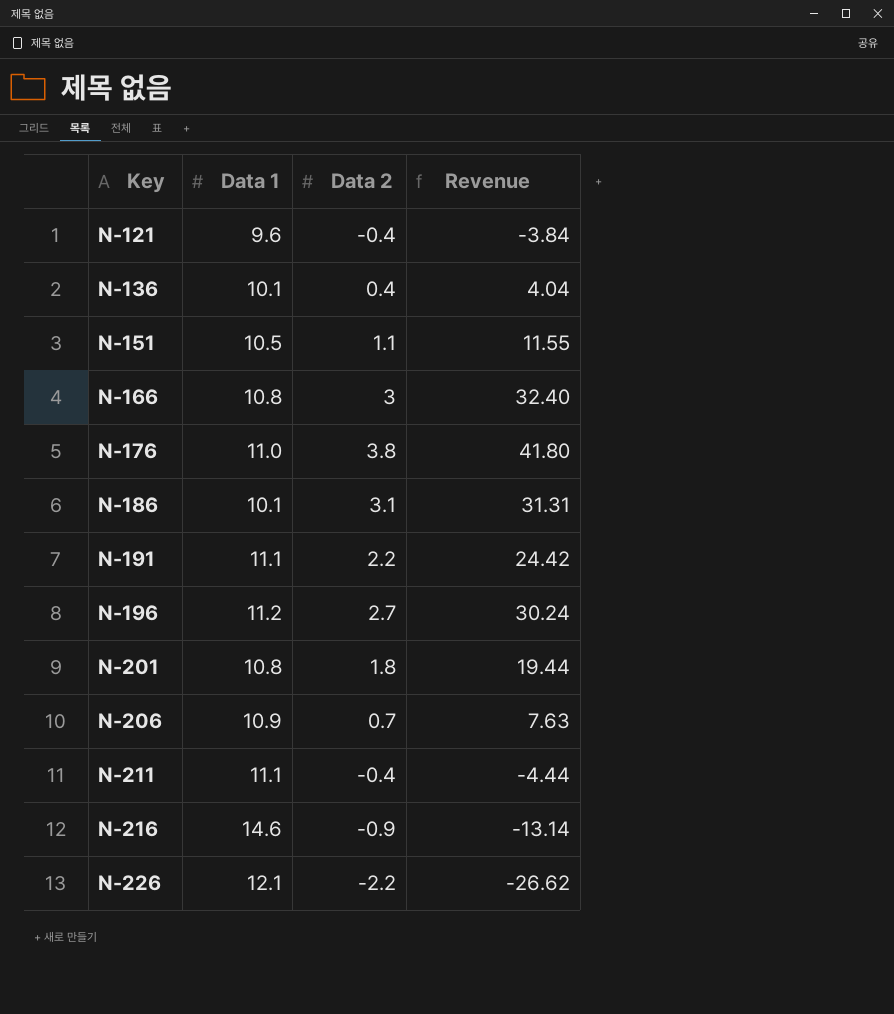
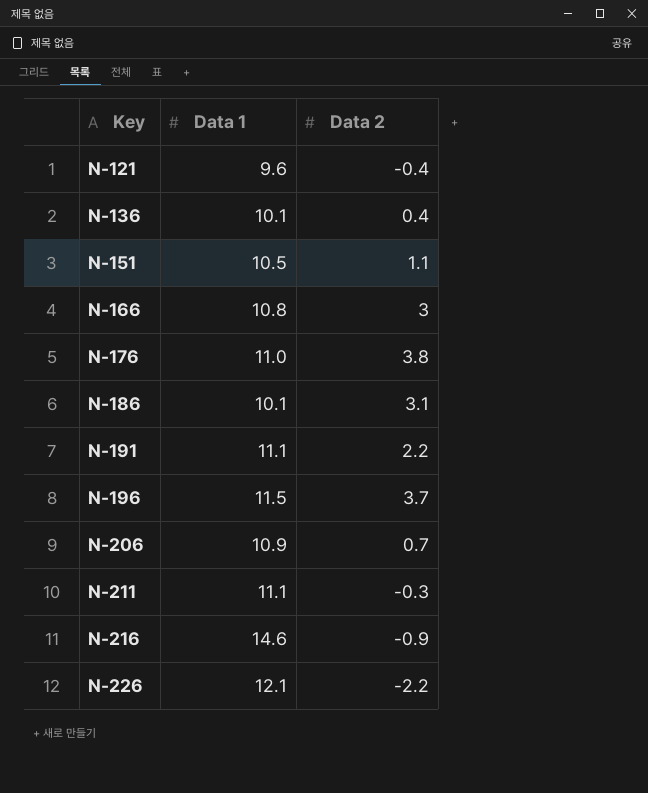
column Revenue | formula: [Data 1] * [Data 2] -> none
row N-201: 10.8 | 1.8 | 19.44 -> none
N-196 | Data 1: 11.2 -> 11.5
N-196 | Data 2: 2.7 -> 3.7
N-211 | Data 2: -0.4 -> -0.3

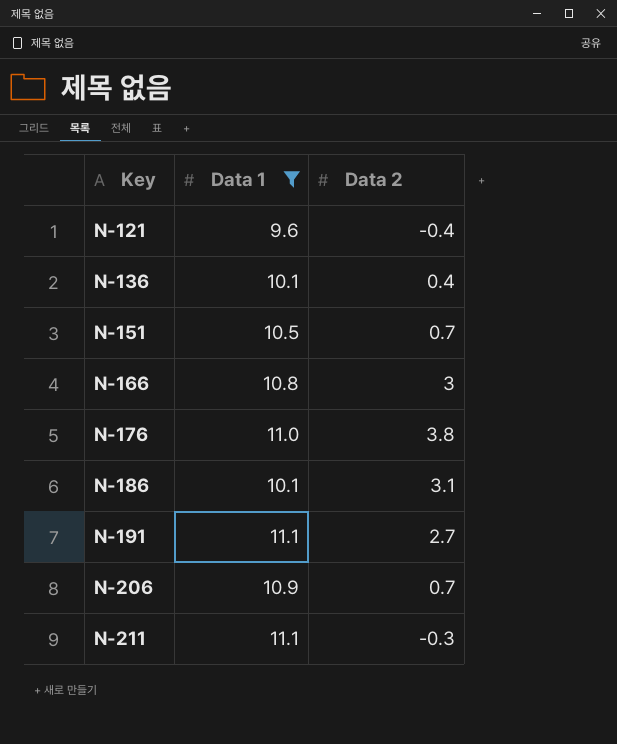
filter: none -> Data 1 <= 11.1
N-151 | Data 2: 1.1 -> 0.7
N-191 | Data 2: 2.2 -> 2.7

